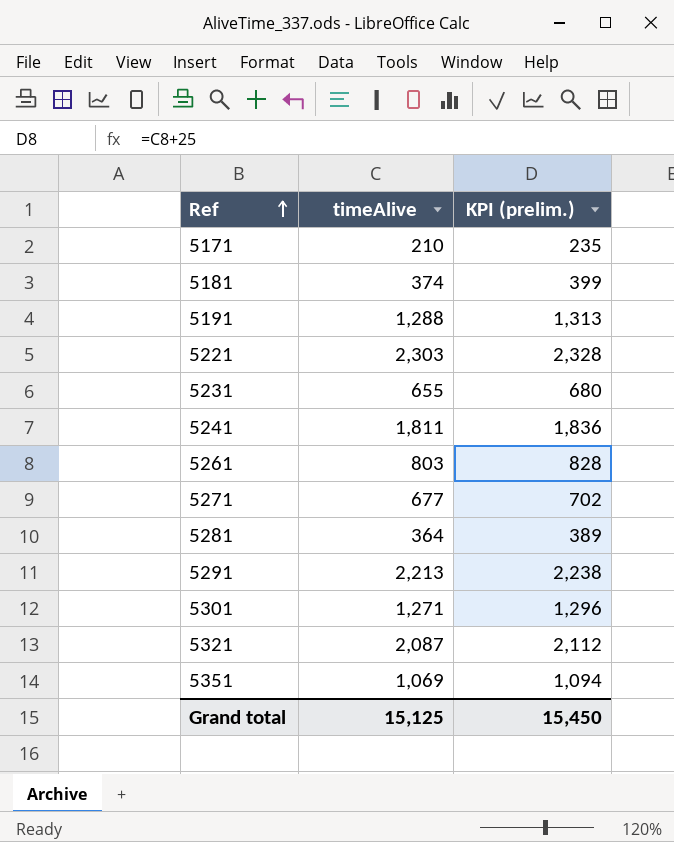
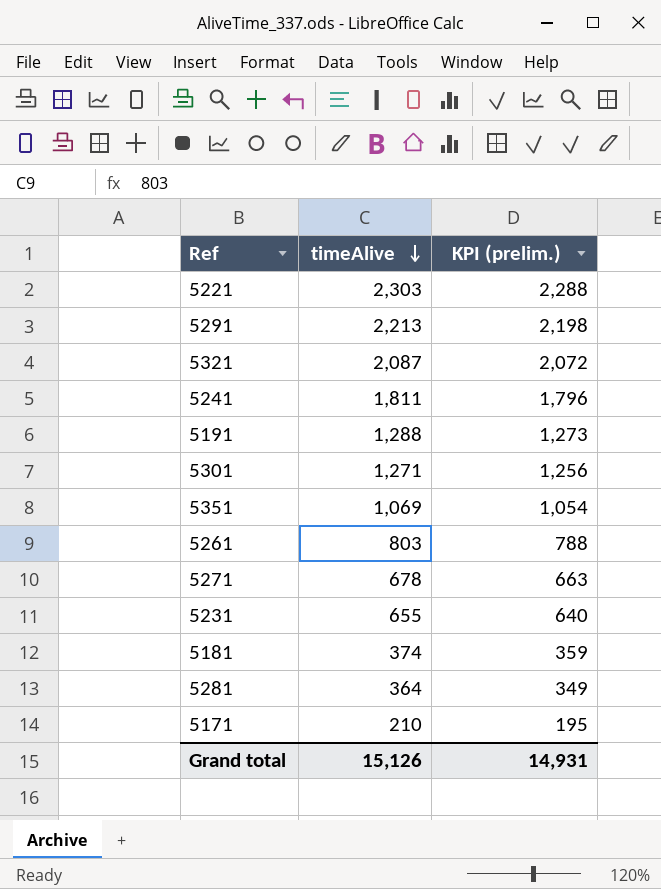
row order: Ref ascending -> timeAlive descending
column KPI (prelim.) | formula: [timeAlive] + 25 -> [timeAlive] - 15
5271 | timeAlive: 677 -> 678
Grand total | timeAlive: 15,125 -> 15,126
Grand total | KPI (prelim.): 15,450 -> 14,931

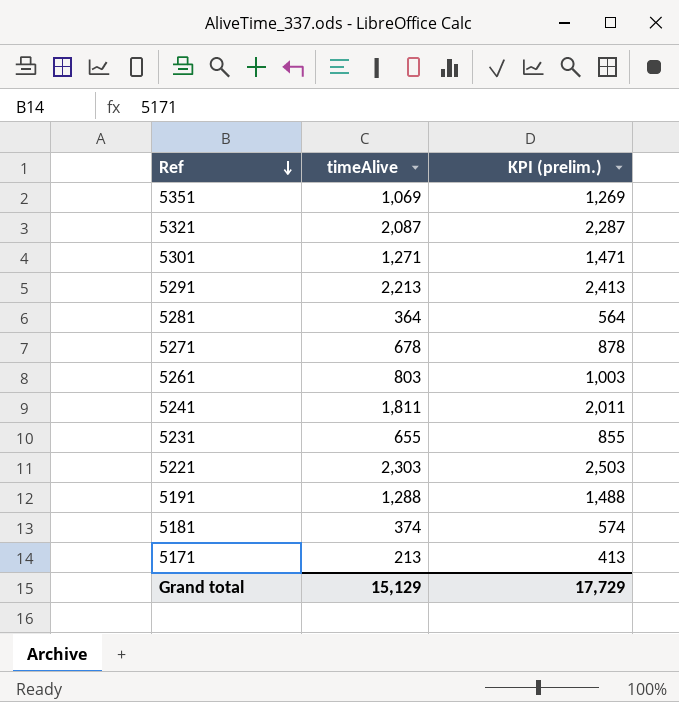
row order: timeAlive descending -> Ref descending
column KPI (prelim.) | formula: [timeAlive] - 15 -> [timeAlive] + 200
5171 | timeAlive: 210 -> 213
Grand total | timeAlive: 15,126 -> 15,129
Grand total | KPI (prelim.): 14,931 -> 17,729

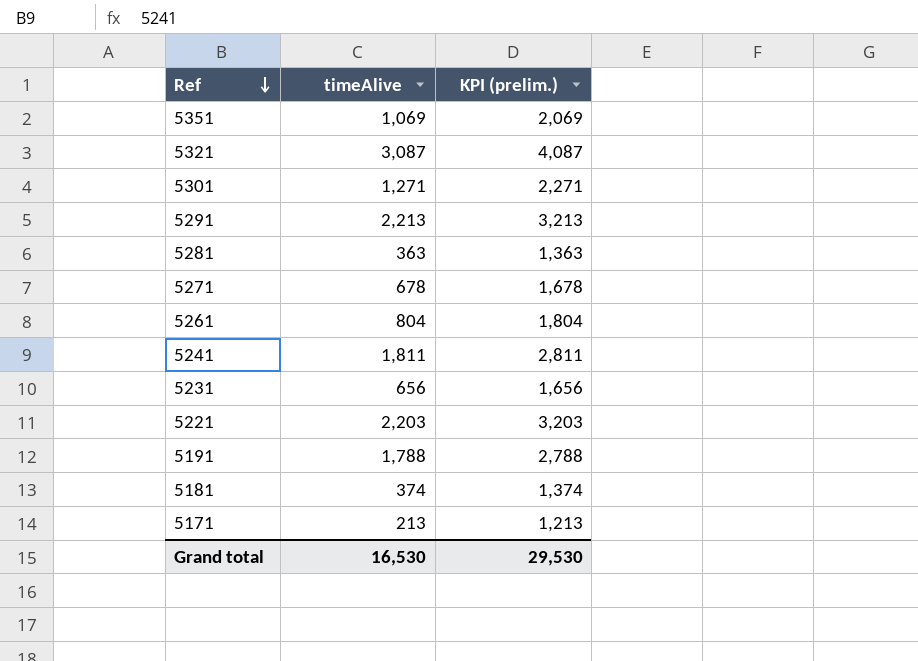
column KPI (prelim.) | formula: [timeAlive] + 200 -> [timeAlive] + 1000
5321 | timeAlive: 2,087 -> 3,087
5281 | timeAlive: 364 -> 363
5261 | timeAlive: 803 -> 804
5231 | timeAlive: 655 -> 656
5221 | timeAlive: 2,303 -> 2,203
5191 | timeAlive: 1,288 -> 1,788
Grand total | timeAlive: 15,129 -> 16,530
Grand total | KPI (prelim.): 17,729 -> 29,530

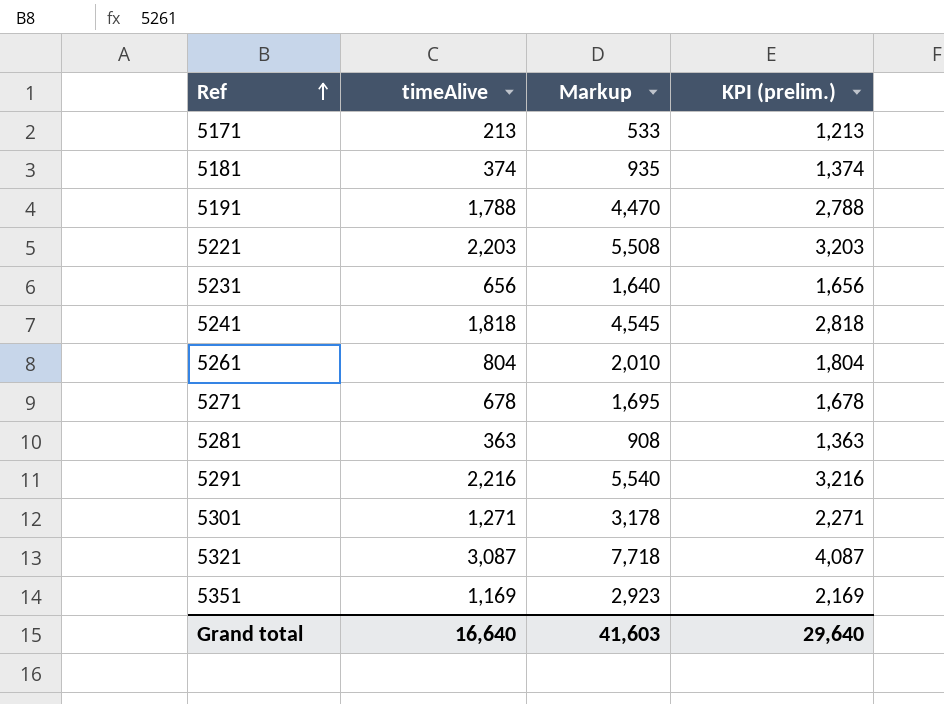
row order: Ref descending -> Ref ascending
column Markup | formula: none -> [timeAlive] * 2.5
5241 | timeAlive: 1,811 -> 1,818
5241 | KPI (prelim.): 2,811 -> 2,818
5291 | timeAlive: 2,213 -> 2,216
5291 | KPI (prelim.): 3,213 -> 3,216
5351 | timeAlive: 1,069 -> 1,169
5351 | KPI (prelim.): 2,069 -> 2,169
Grand total | timeAlive: 16,530 -> 16,640
Grand total | KPI (prelim.): 29,530 -> 29,640

